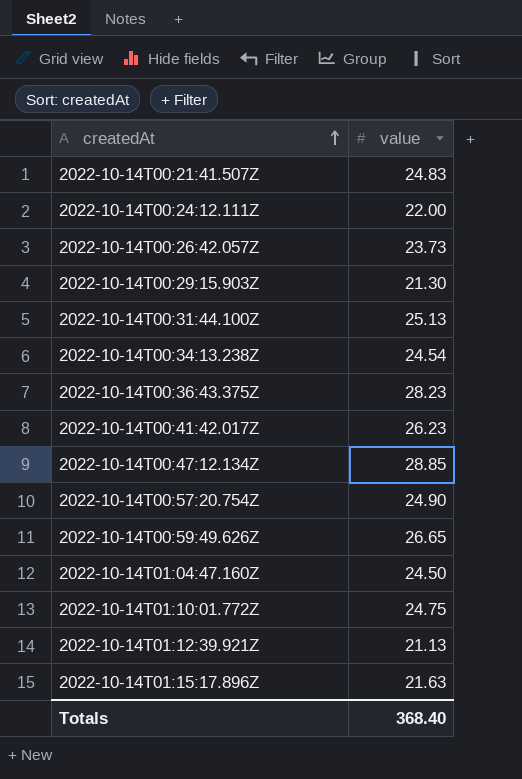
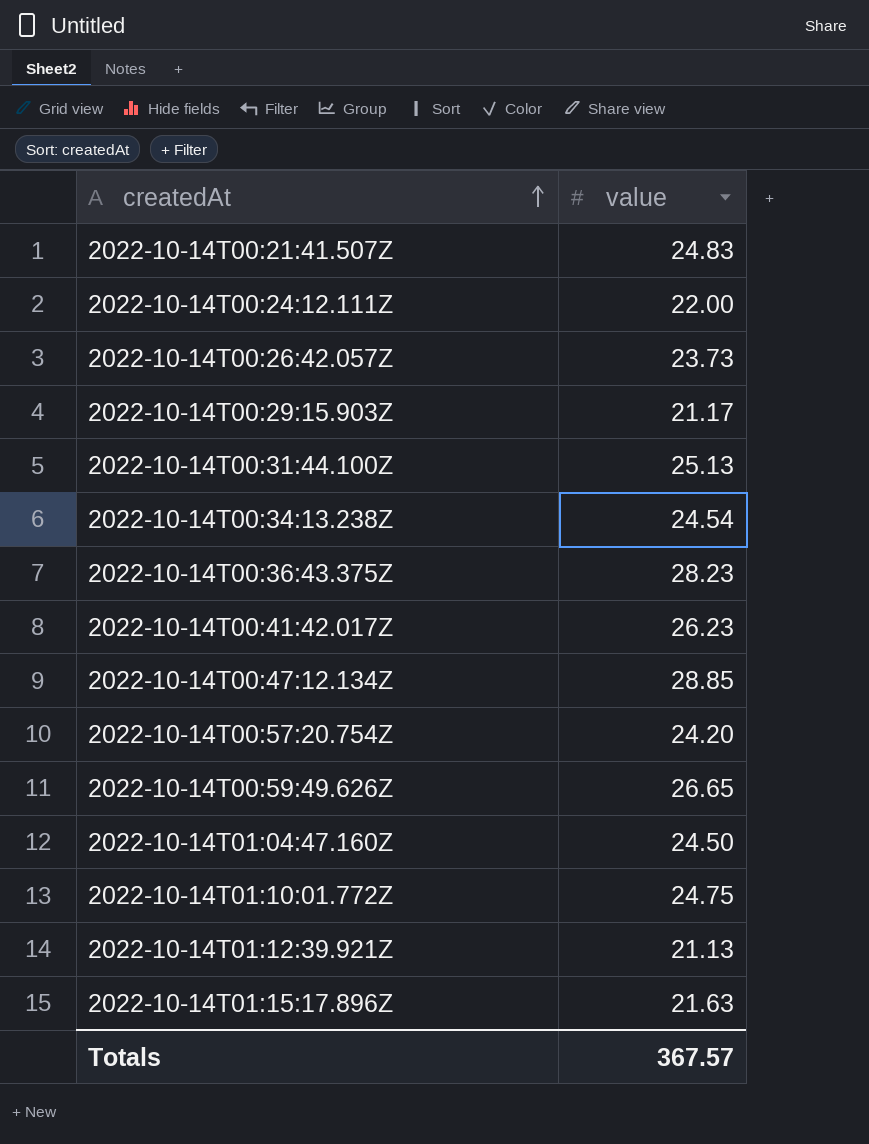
2022-10-14T00:29:15.903Z | value: 21.30 -> 21.17
2022-10-14T00:57:20.754Z | value: 24.90 -> 24.20
Totals | value: 368.40 -> 367.57

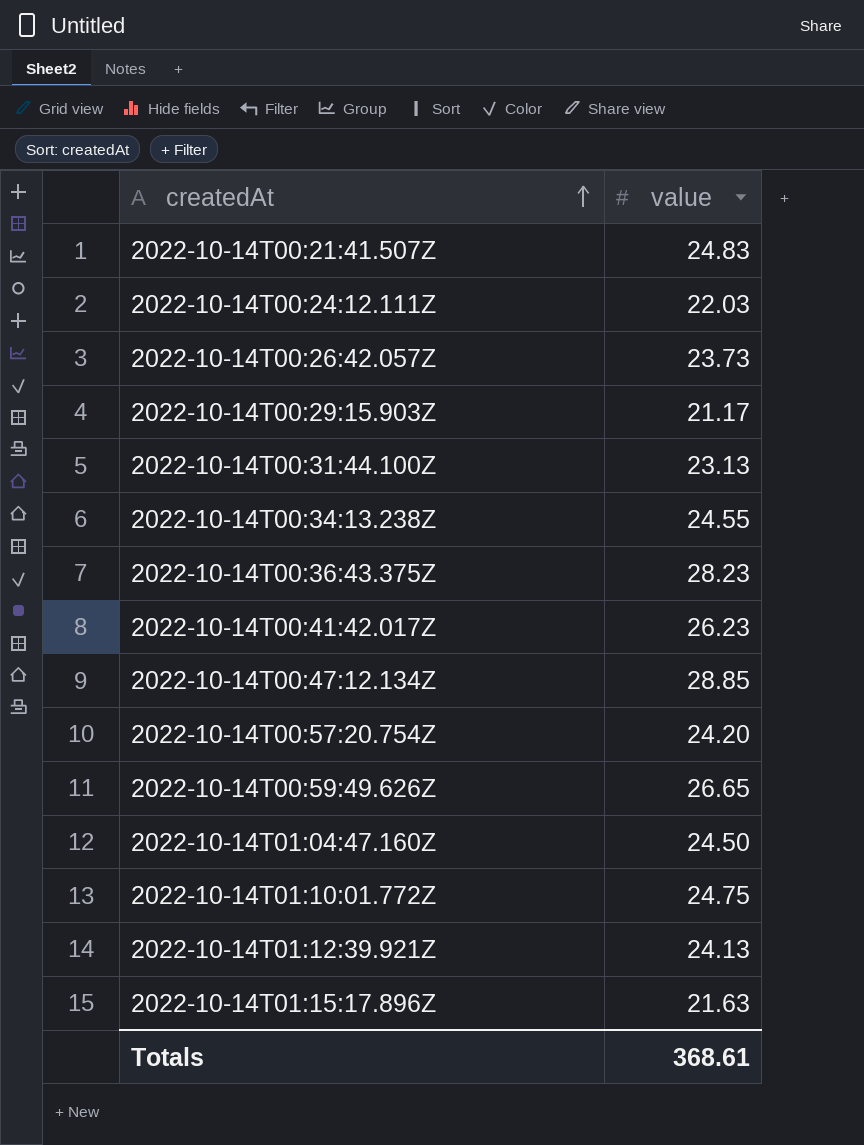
2022-10-14T00:24:12.111Z | value: 22.00 -> 22.03
2022-10-14T00:31:44.100Z | value: 25.13 -> 23.13
2022-10-14T00:34:13.238Z | value: 24.54 -> 24.55
2022-10-14T01:12:39.921Z | value: 21.13 -> 24.13
Totals | value: 367.57 -> 368.61

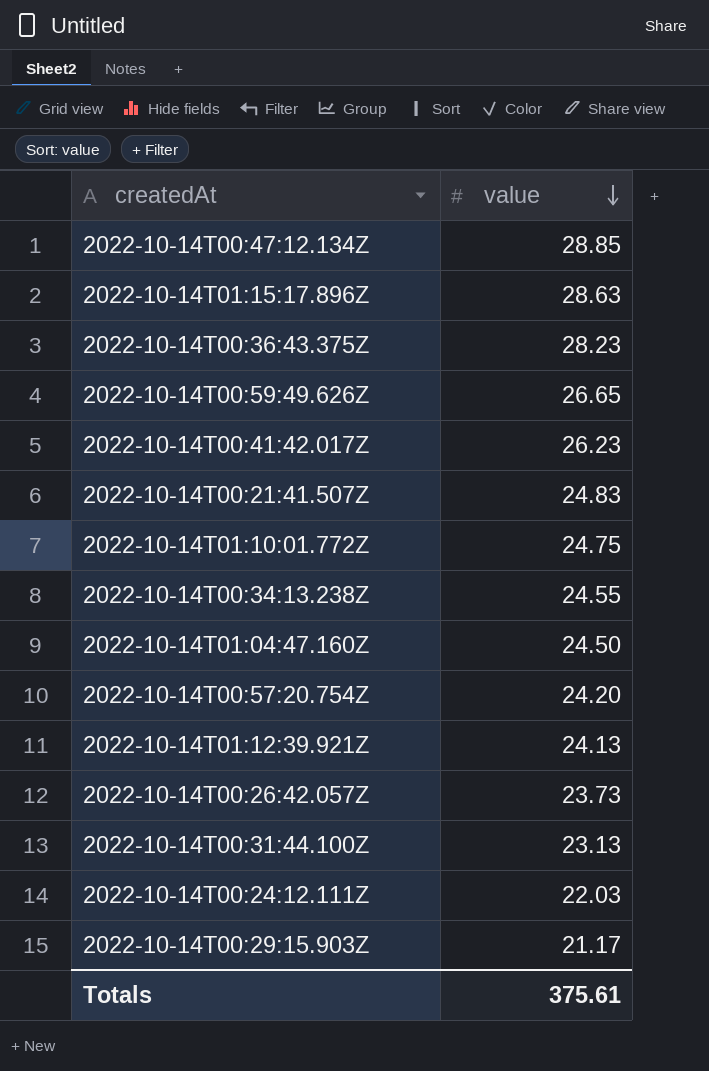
row order: createdAt ascending -> value descending
2022-10-14T01:15:17.896Z | value: 21.63 -> 28.63
Totals | value: 368.61 -> 375.61

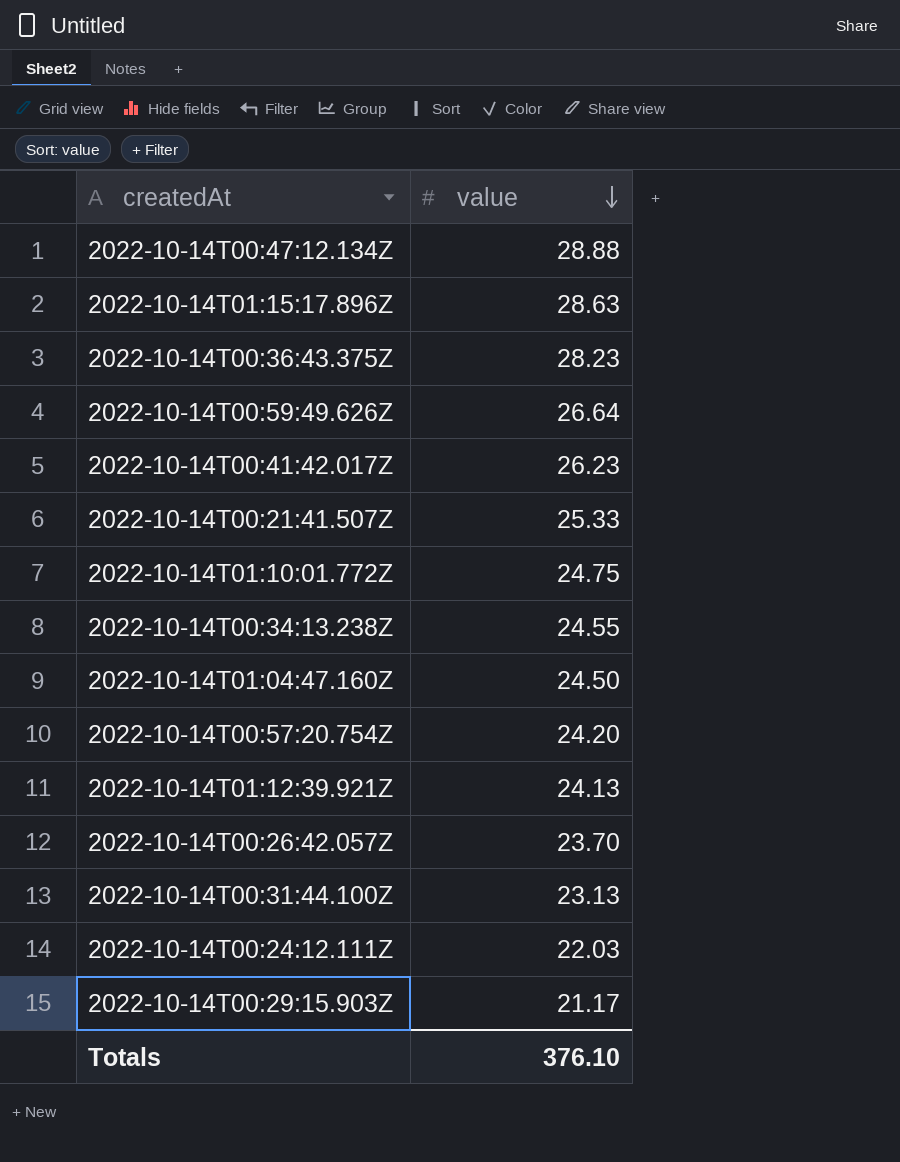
2022-10-14T00:47:12.134Z | value: 28.85 -> 28.88
2022-10-14T00:59:49.626Z | value: 26.65 -> 26.64
2022-10-14T00:21:41.507Z | value: 24.83 -> 25.33
2022-10-14T00:26:42.057Z | value: 23.73 -> 23.70
Totals | value: 375.61 -> 376.10

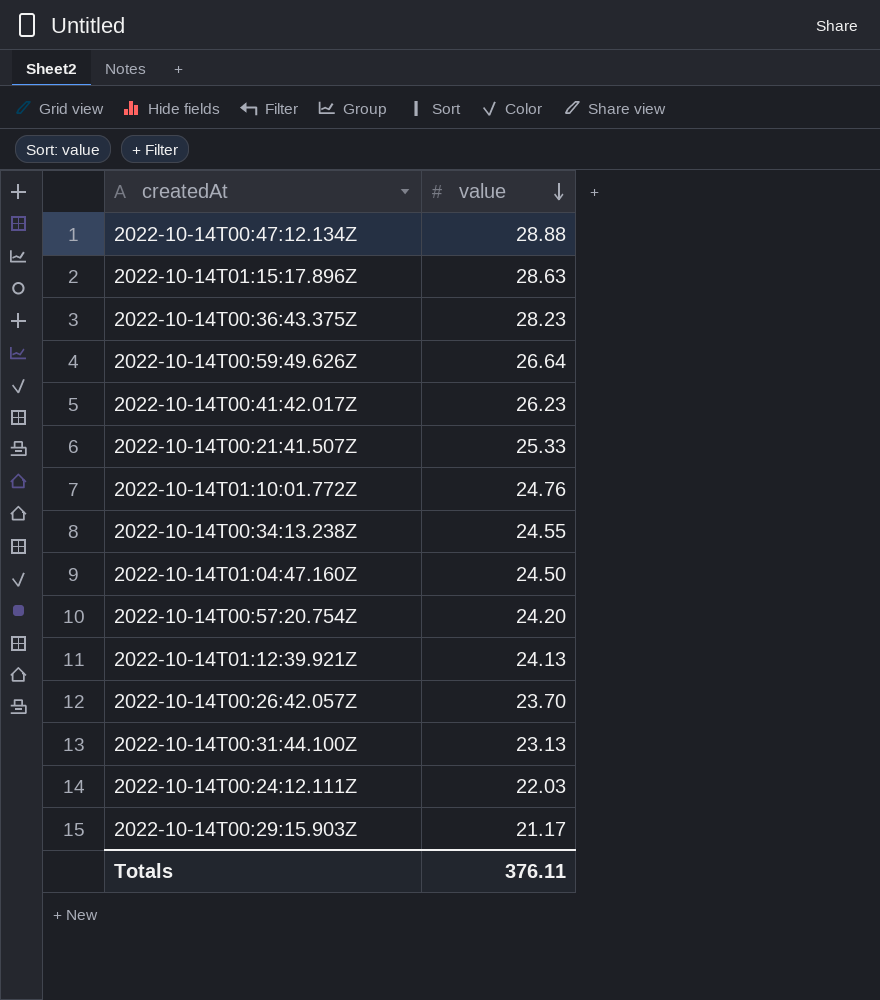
2022-10-14T01:10:01.772Z | value: 24.75 -> 24.76
Totals | value: 376.10 -> 376.11

